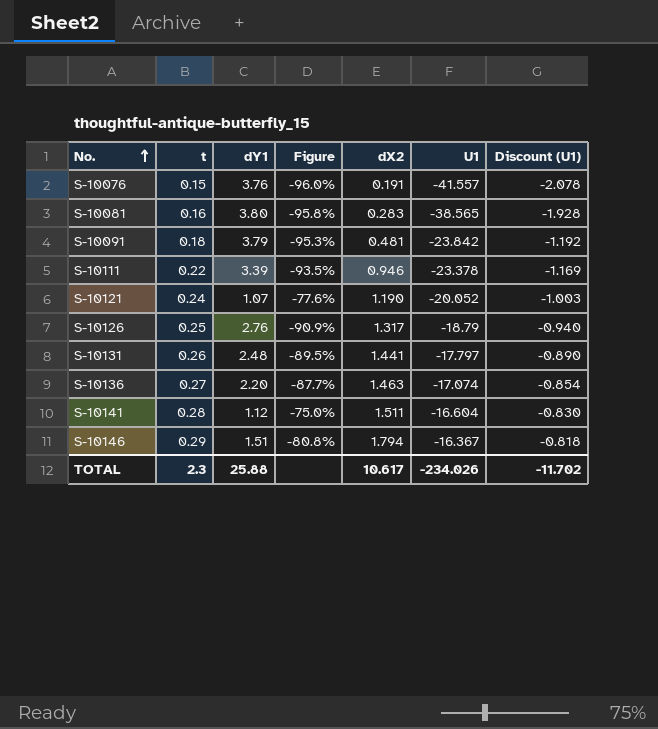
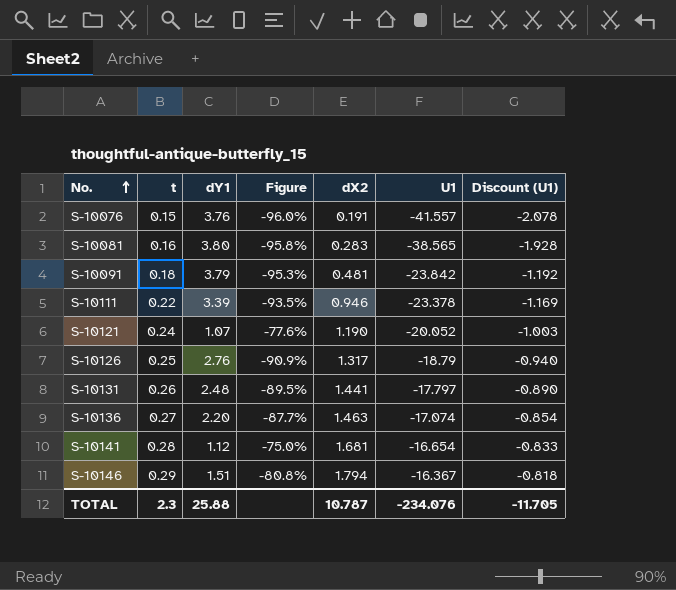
S-10141 | dX2: 1.511 -> 1.681
S-10141 | U1: -16.604 -> -16.654
S-10141 | Discount (U1): -0.830 -> -0.833
TOTAL | dX2: 10.617 -> 10.787
TOTAL | U1: -234.026 -> -234.076
TOTAL | Discount (U1): -11.702 -> -11.705

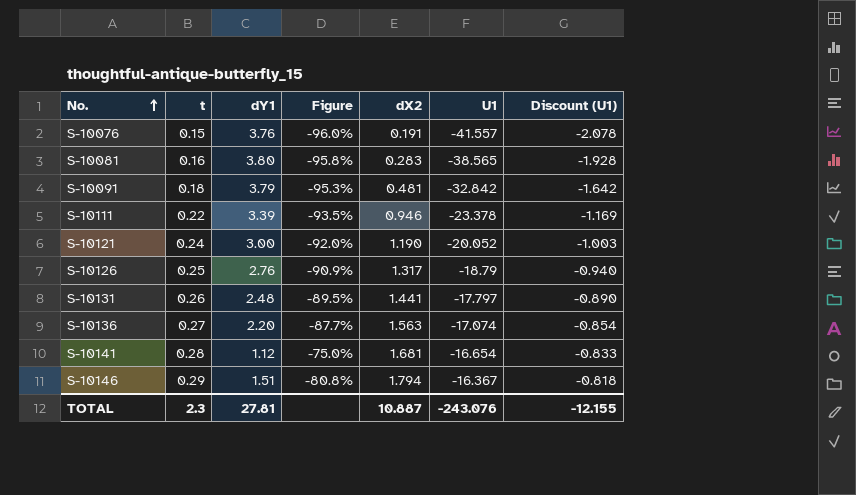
S-10091 | U1: -23.842 -> -32.842
S-10091 | Discount (U1): -1.192 -> -1.642
S-10121 | dY1: 1.07 -> 3.00
S-10121 | Figure: -77.6% -> -92.0%
S-10136 | dX2: 1.463 -> 1.563
TOTAL | dY1: 25.88 -> 27.81
TOTAL | dX2: 10.787 -> 10.887
TOTAL | U1: -234.076 -> -243.076
TOTAL | Discount (U1): -11.705 -> -12.155

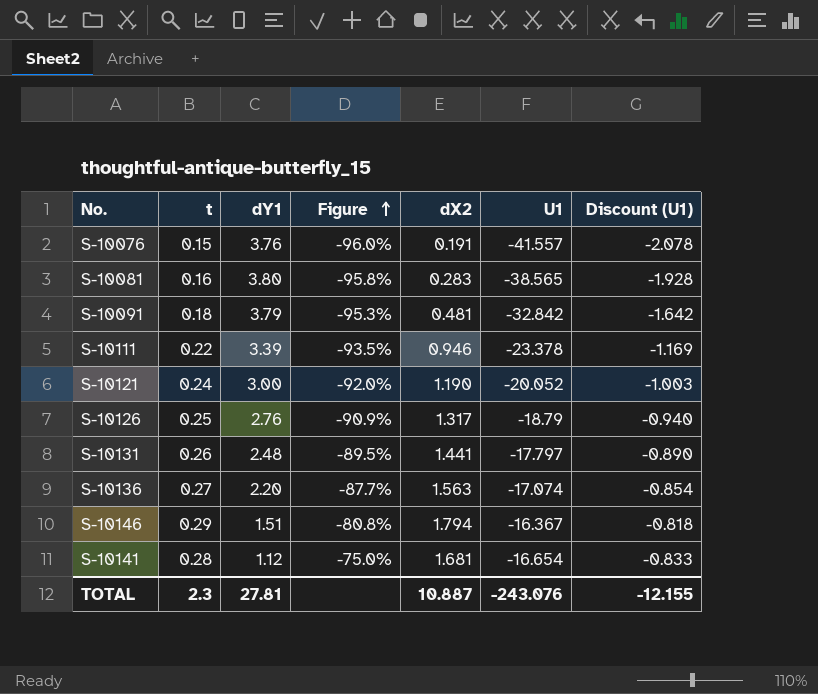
row order: No. ascending -> Figure ascending

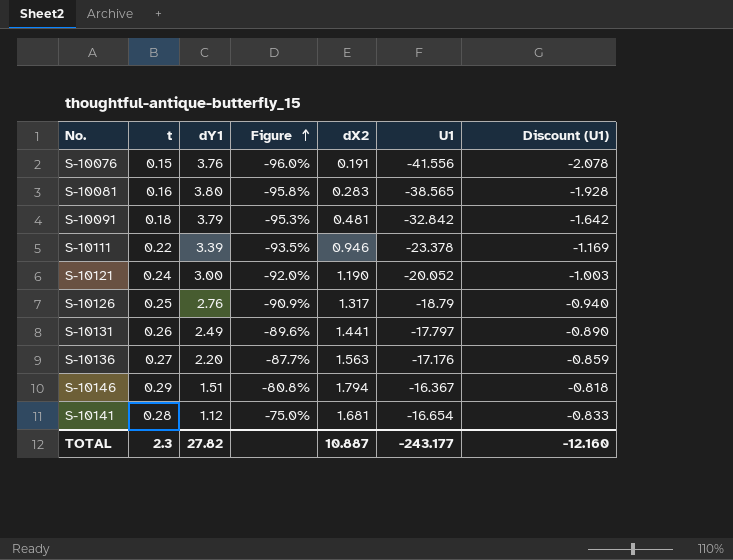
S-10076 | U1: -41.557 -> -41.556
S-10131 | dY1: 2.48 -> 2.49
S-10131 | Figure: -89.5% -> -89.6%
S-10136 | U1: -17.074 -> -17.176
S-10136 | Discount (U1): -0.854 -> -0.859
TOTAL | dY1: 27.81 -> 27.82
TOTAL | U1: -243.076 -> -243.177
TOTAL | Discount (U1): -12.155 -> -12.160

